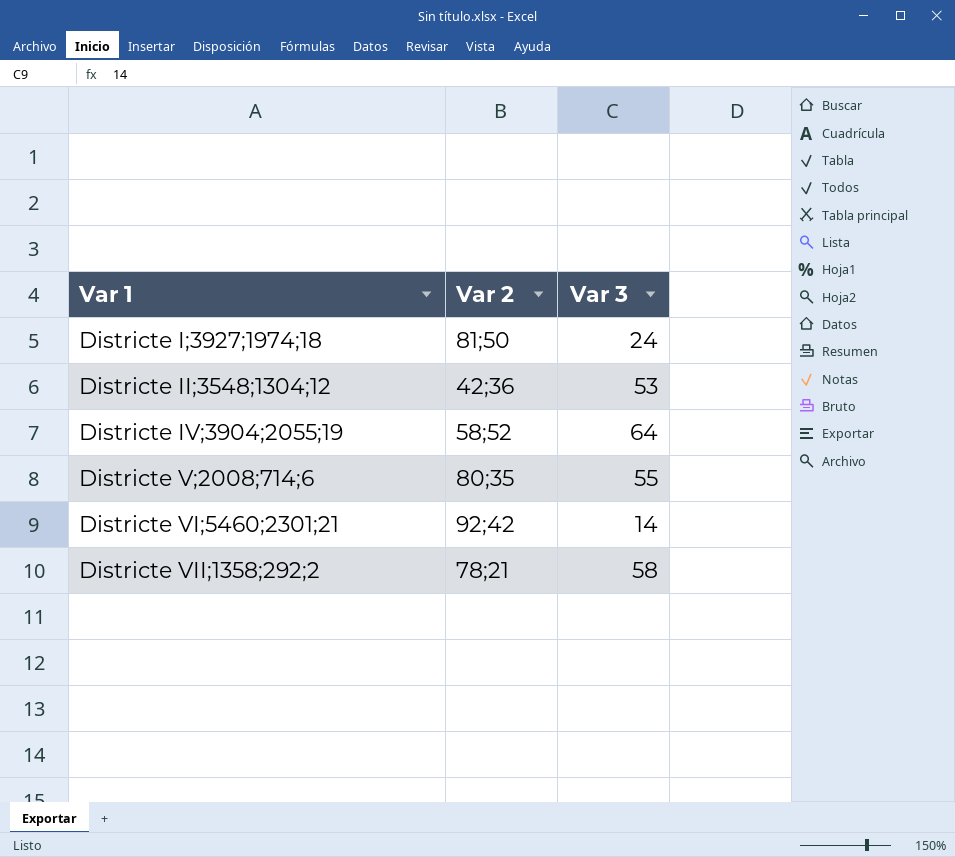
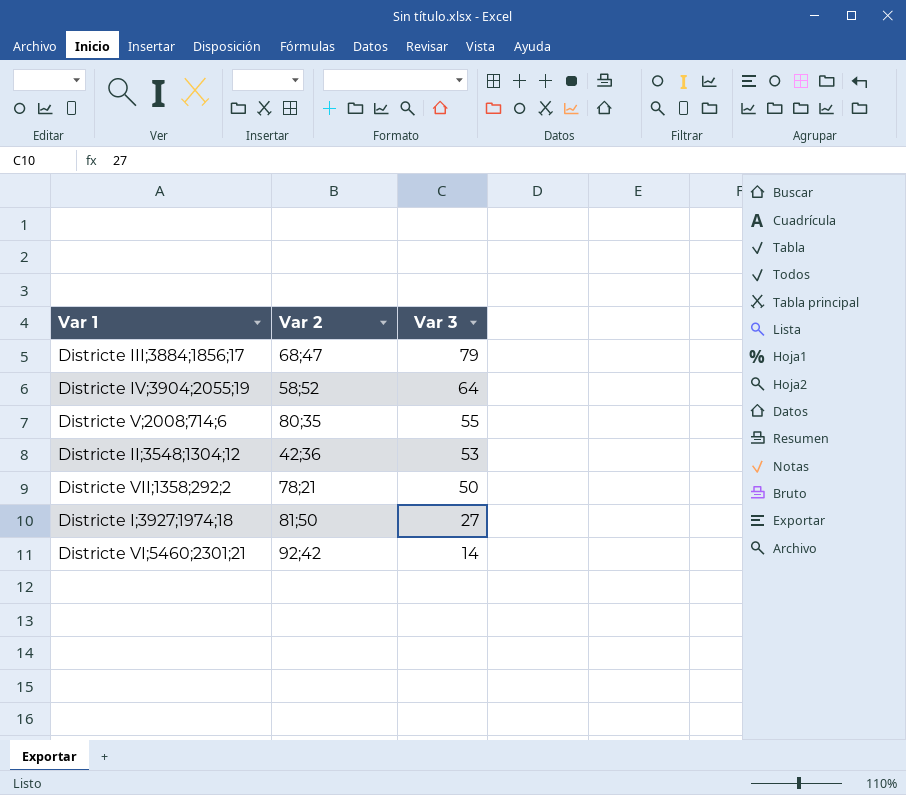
row order: Var 1 ascending -> Var 3 descending
row Districte III;3884;1856;17: none -> 68;47 | 79
Districte VII;1358;292;2 | Var 3: 58 -> 50
Districte I;3927;1974;18 | Var 3: 24 -> 27

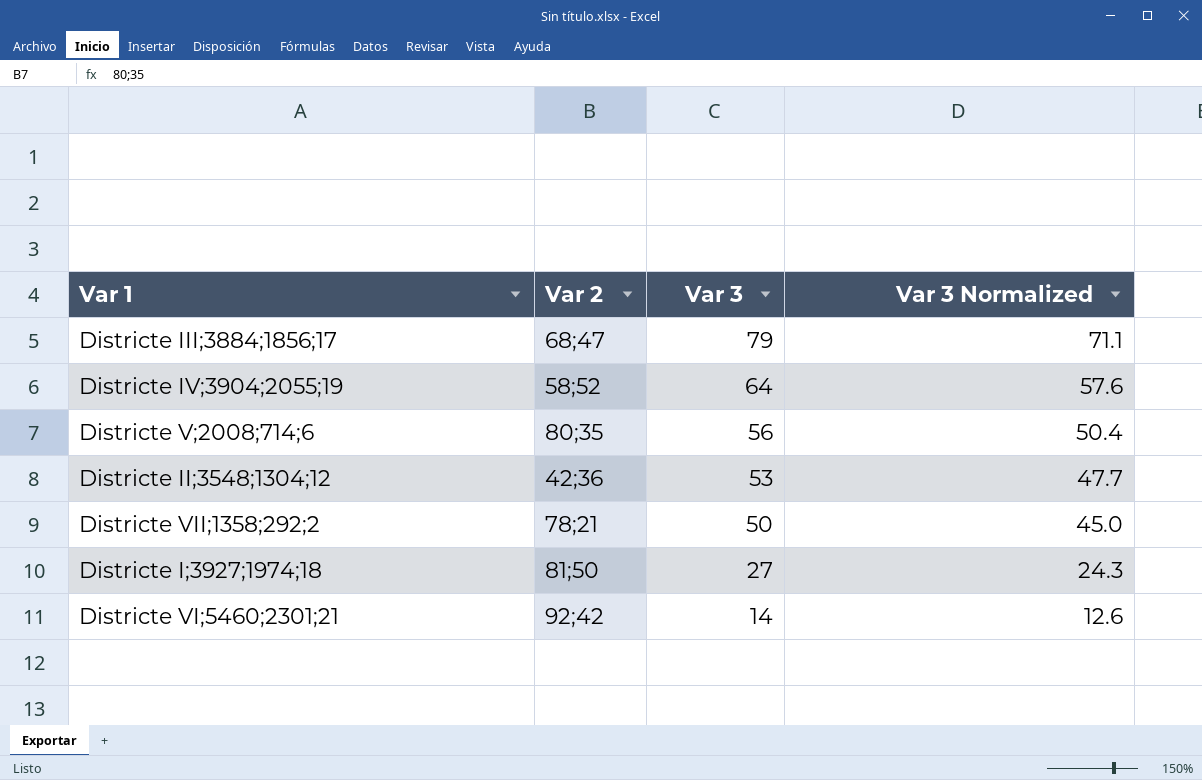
column Var 3 Normalized | formula: none -> [Var 3] * 0.9
Districte V;2008;714;6 | Var 3: 55 -> 56

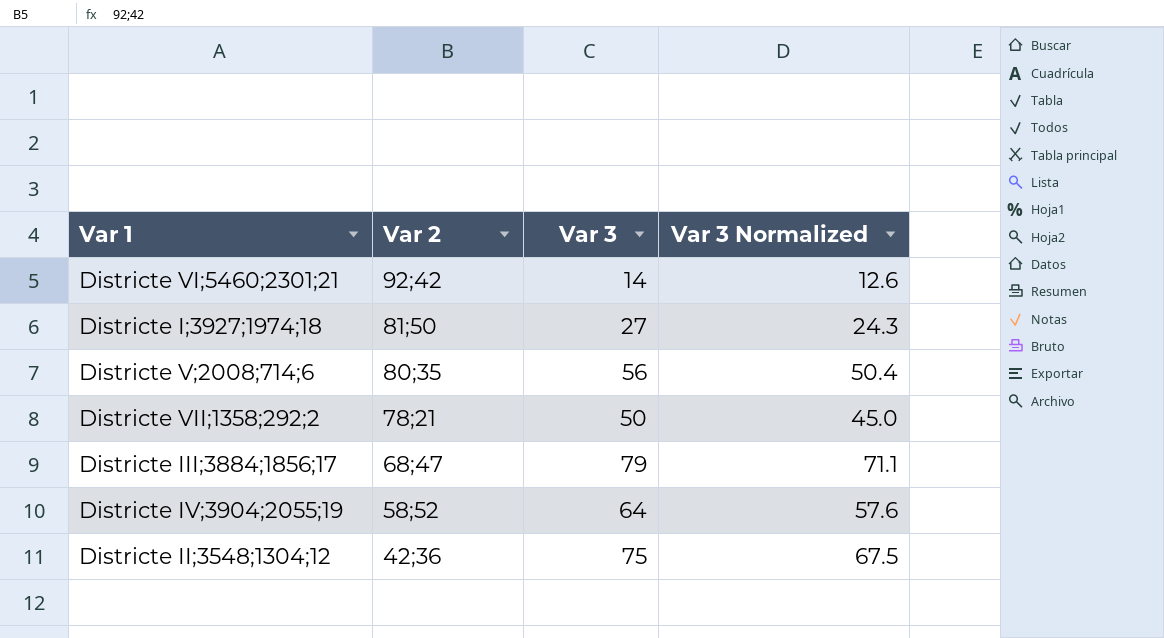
row order: Var 3 descending -> Var 2 descending
Districte II;3548;1304;12 | Var 3: 53 -> 75
Districte II;3548;1304;12 | Var 3 Normalized: 47.7 -> 67.5

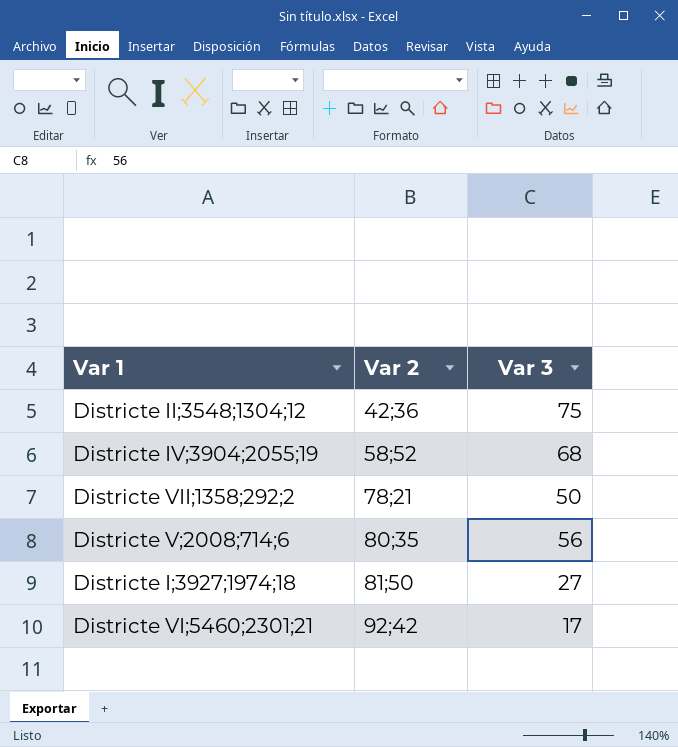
row order: Var 2 descending -> Var 2 ascending
column Var 3 Normalized | formula: [Var 3] * 0.9 -> none
row Districte III;3884;1856;17: 68;47 | 79 | 71.1 -> none
Districte IV;3904;2055;19 | Var 3: 64 -> 68
Districte VI;5460;2301;21 | Var 3: 14 -> 17

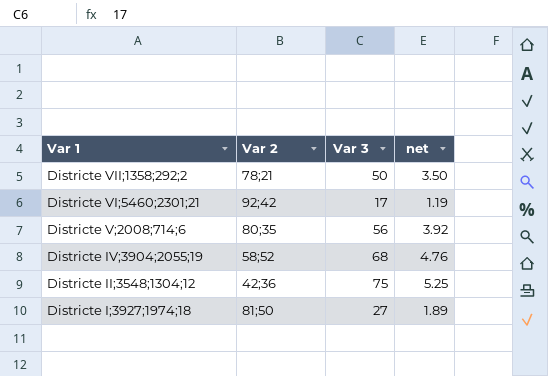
row order: Var 2 ascending -> Var 1 descending
column net | formula: none -> [Var 3] * 0.07

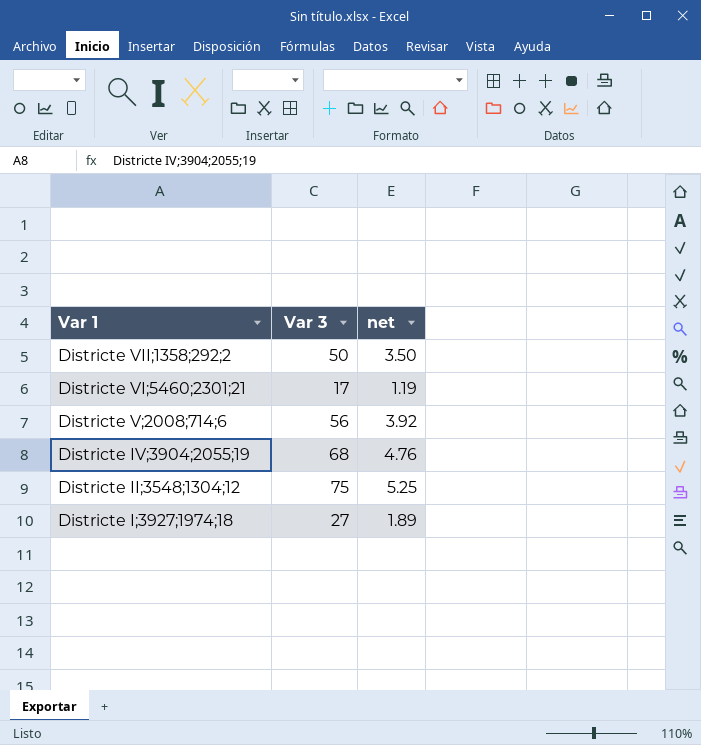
column Var 2 | position: 2 -> none

